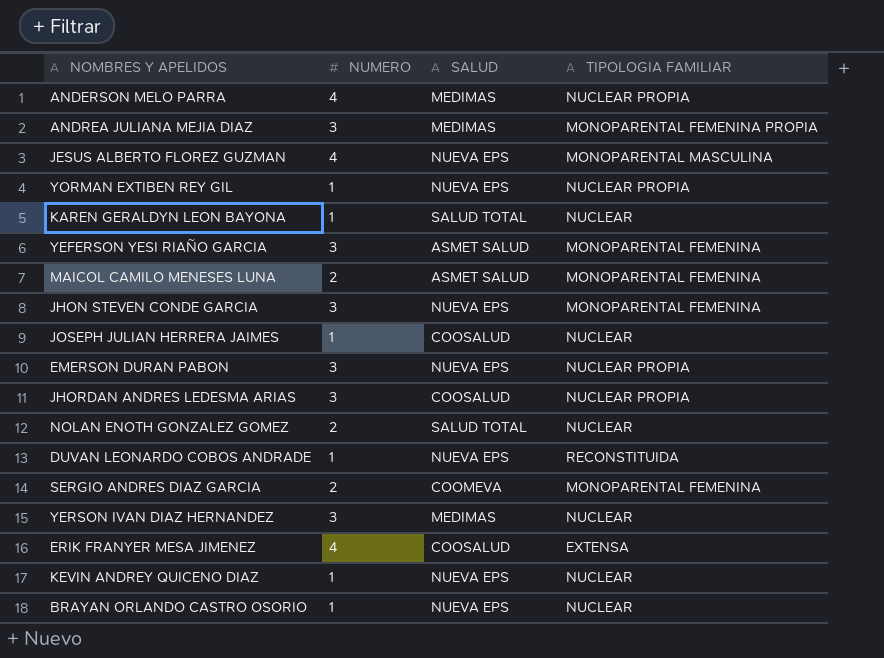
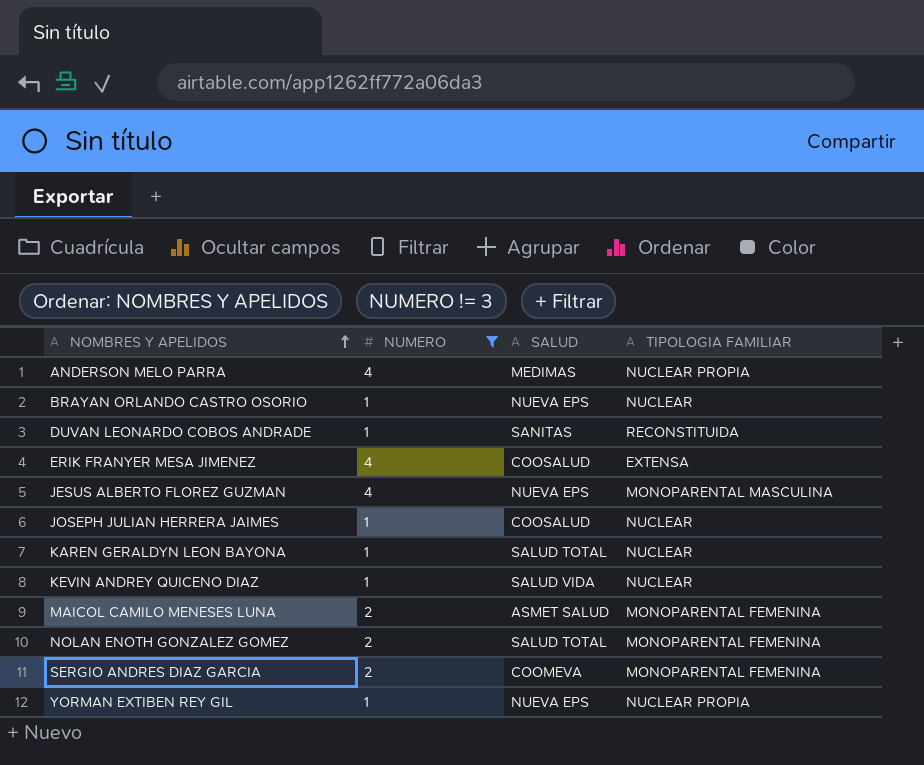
filter: none -> NUMERO != 3
row order: none -> NOMBRES Y APELIDOS ascending
DUVAN LEONARDO COBOS ANDRADE | SALUD: NUEVA EPS -> SANITAS
KEVIN ANDREY QUICENO DIAZ | SALUD: NUEVA EPS -> SALUD VIDA
NOLAN ENOTH GONZALEZ GOMEZ | TIPOLOGIA FAMILIAR: NUCLEAR -> MONOPARENTAL FEMENINA

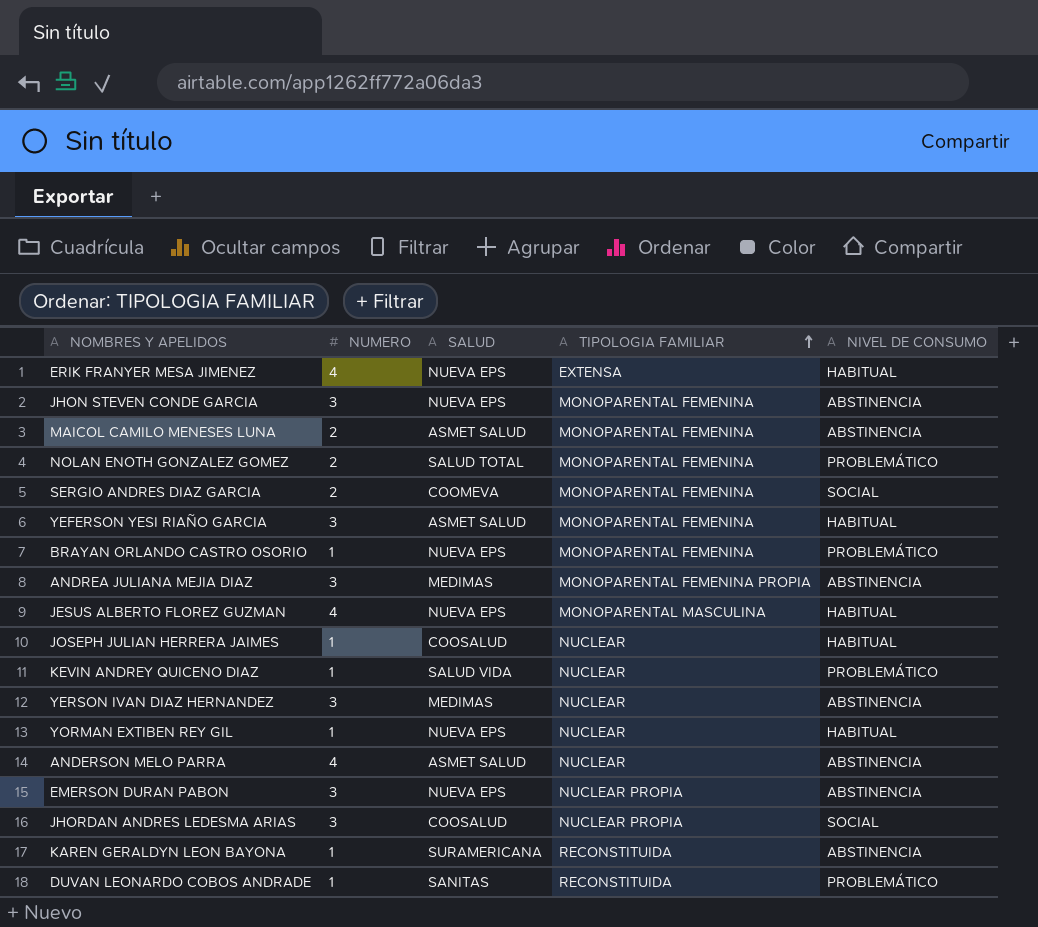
filter: NUMERO != 3 -> none
row order: NOMBRES Y APELIDOS ascending -> TIPOLOGIA FAMILIAR ascending
column NIVEL DE CONSUMO | position: none -> 5
ERIK FRANYER MESA JIMENEZ | SALUD: COOSALUD -> NUEVA EPS
BRAYAN ORLANDO CASTRO OSORIO | TIPOLOGIA FAMILIAR: NUCLEAR -> MONOPARENTAL FEMENINA
YORMAN EXTIBEN REY GIL | TIPOLOGIA FAMILIAR: NUCLEAR PROPIA -> NUCLEAR
ANDERSON MELO PARRA | SALUD: MEDIMAS -> ASMET SALUD
ANDERSON MELO PARRA | TIPOLOGIA FAMILIAR: NUCLEAR PROPIA -> NUCLEAR
KAREN GERALDYN LEON BAYONA | SALUD: SALUD TOTAL -> SURAMERICANA
KAREN GERALDYN LEON BAYONA | TIPOLOGIA FAMILIAR: NUCLEAR -> RECONSTITUIDA

